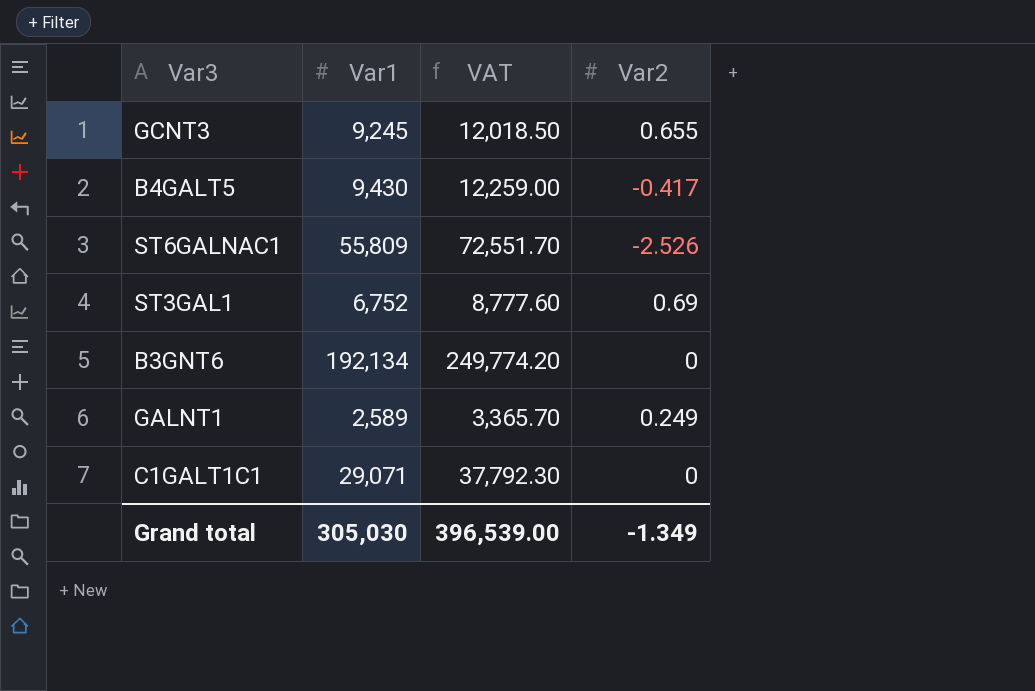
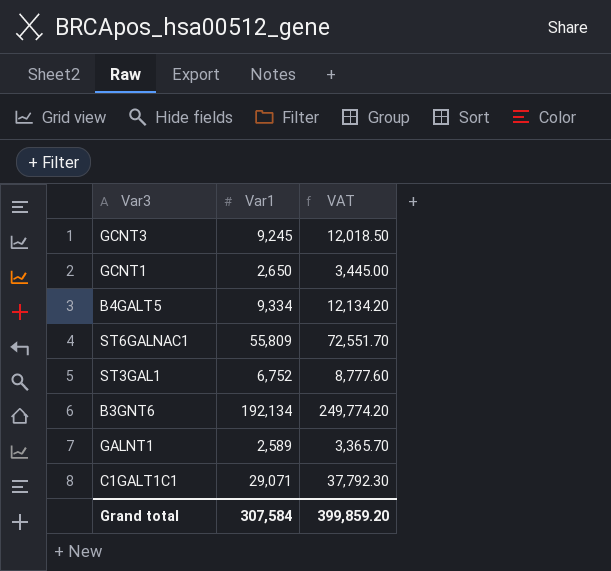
column Var2 | position: 4 -> none
row GCNT1: none -> 2,650 | 3,445.00
B4GALT5 | Var1: 9,430 -> 9,334
B4GALT5 | VAT: 12,259.00 -> 12,134.20
Grand total | Var1: 305,030 -> 307,584
Grand total | VAT: 396,539.00 -> 399,859.20

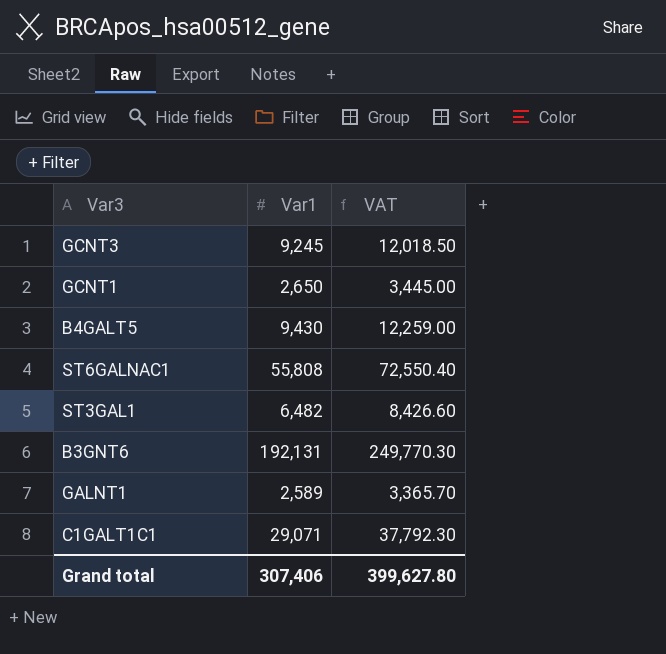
B4GALT5 | Var1: 9,334 -> 9,430
B4GALT5 | VAT: 12,134.20 -> 12,259.00
ST6GALNAC1 | Var1: 55,809 -> 55,808
ST6GALNAC1 | VAT: 72,551.70 -> 72,550.40
ST3GAL1 | Var1: 6,752 -> 6,482
ST3GAL1 | VAT: 8,777.60 -> 8,426.60
B3GNT6 | Var1: 192,134 -> 192,131
B3GNT6 | VAT: 249,774.20 -> 249,770.30
Grand total | Var1: 307,584 -> 307,406
Grand total | VAT: 399,859.20 -> 399,627.80

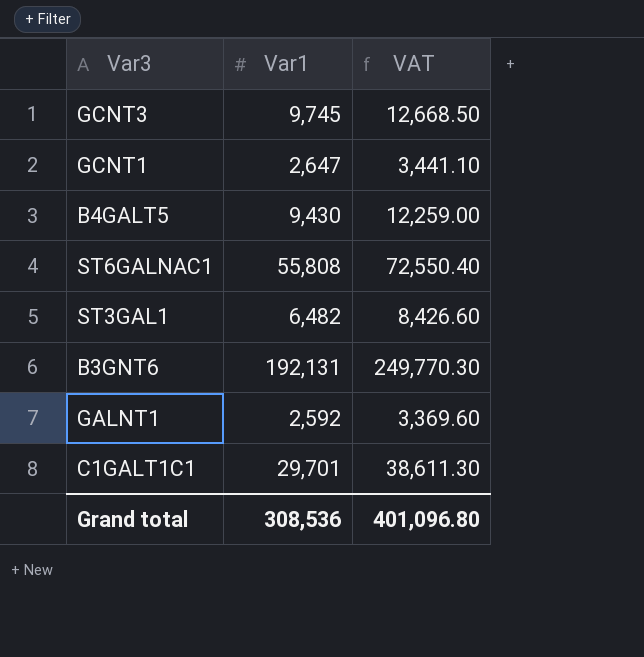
GCNT3 | Var1: 9,245 -> 9,745
GCNT3 | VAT: 12,018.50 -> 12,668.50
GCNT1 | Var1: 2,650 -> 2,647
GCNT1 | VAT: 3,445.00 -> 3,441.10
GALNT1 | Var1: 2,589 -> 2,592
GALNT1 | VAT: 3,365.70 -> 3,369.60
C1GALT1C1 | Var1: 29,071 -> 29,701
C1GALT1C1 | VAT: 37,792.30 -> 38,611.30
Grand total | Var1: 307,406 -> 308,536
Grand total | VAT: 399,627.80 -> 401,096.80

